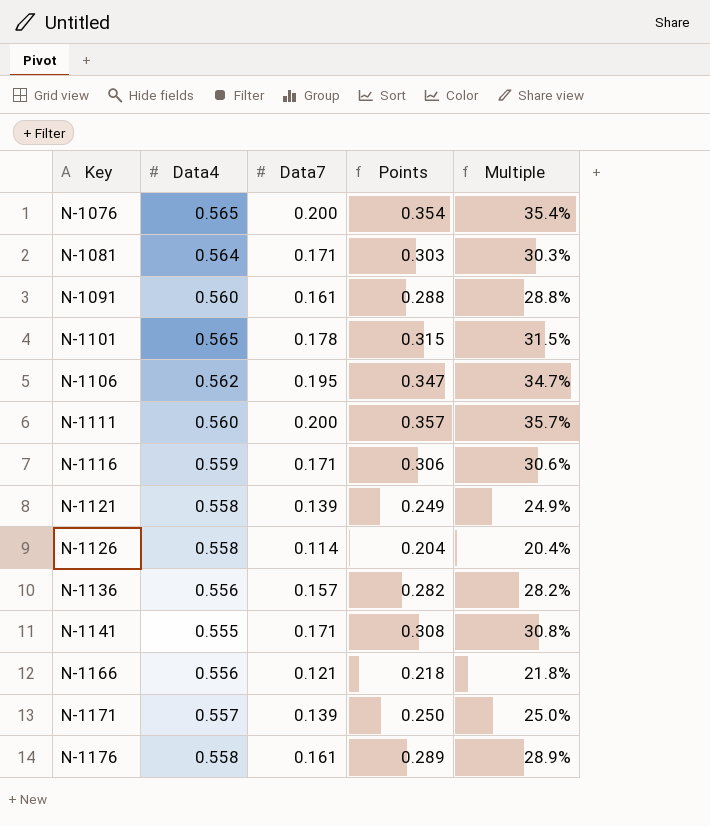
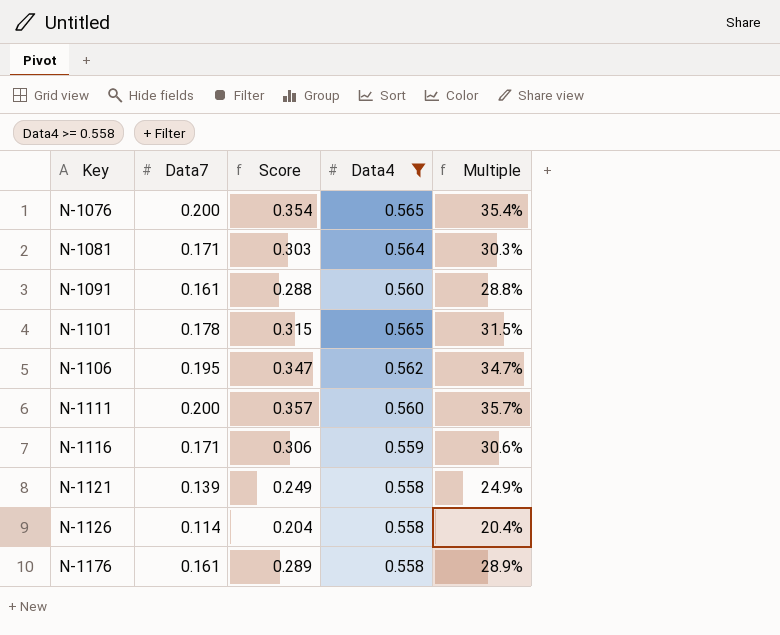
filter: none -> Data4 >= 0.558
column name: Points -> Score
column Data4 | position: 2 -> 4

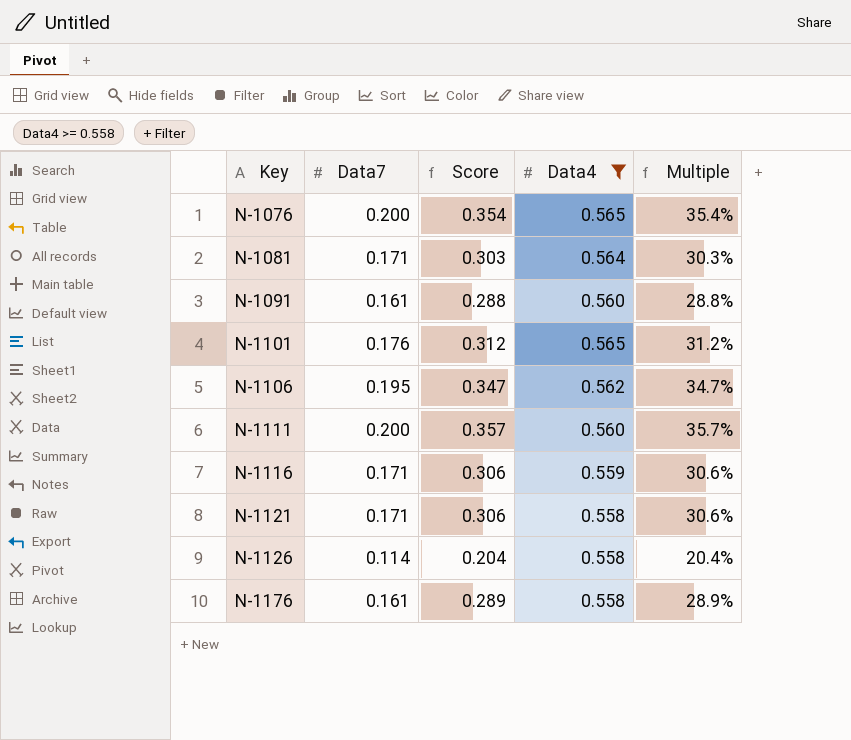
N-1101 | Data7: 0.178 -> 0.176
N-1101 | Score: 0.315 -> 0.312
N-1101 | Multiple: 31.5% -> 31.2%
N-1121 | Data7: 0.139 -> 0.171
N-1121 | Score: 0.249 -> 0.306
N-1121 | Multiple: 24.9% -> 30.6%

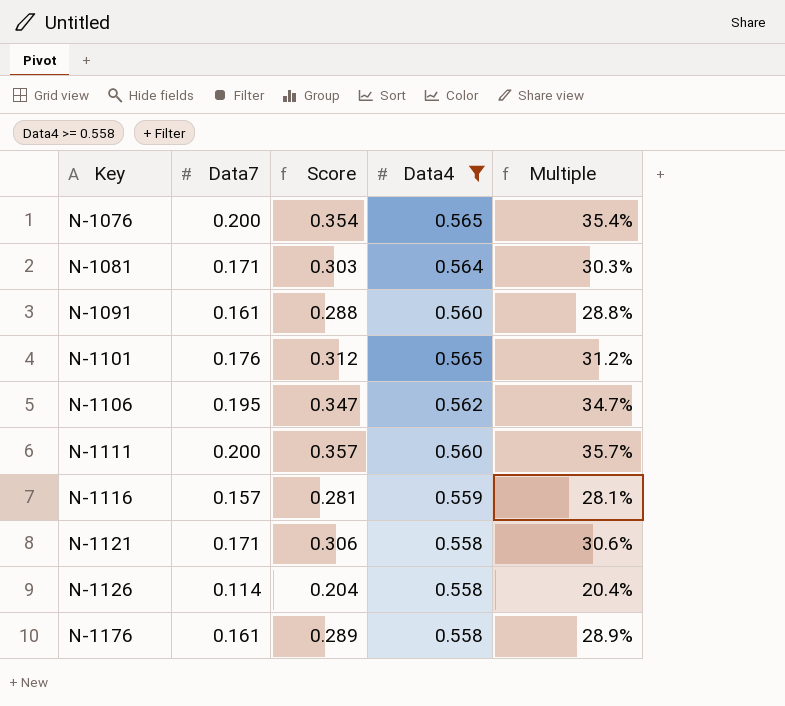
N-1116 | Data7: 0.171 -> 0.157
N-1116 | Score: 0.306 -> 0.281
N-1116 | Multiple: 30.6% -> 28.1%

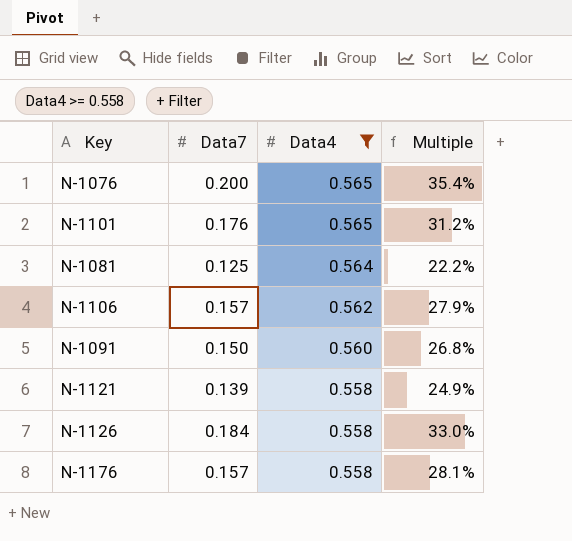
row order: Key ascending -> Data4 descending
column Score | formula: [Data7] / [Data4] -> none
row N-1111: 0.200 | 0.357 | 0.560 | 35.7% -> none
row N-1116: 0.157 | 0.281 | 0.559 | 28.1% -> none
N-1081 | Data7: 0.171 -> 0.125
N-1081 | Multiple: 30.3% -> 22.2%
N-1106 | Data7: 0.195 -> 0.157
N-1106 | Multiple: 34.7% -> 27.9%
N-1091 | Data7: 0.161 -> 0.150
N-1091 | Multiple: 28.8% -> 26.8%
N-1121 | Data7: 0.171 -> 0.139
N-1121 | Multiple: 30.6% -> 24.9%
N-1126 | Data7: 0.114 -> 0.184
N-1126 | Multiple: 20.4% -> 33.0%
N-1176 | Data7: 0.161 -> 0.157
N-1176 | Multiple: 28.9% -> 28.1%

